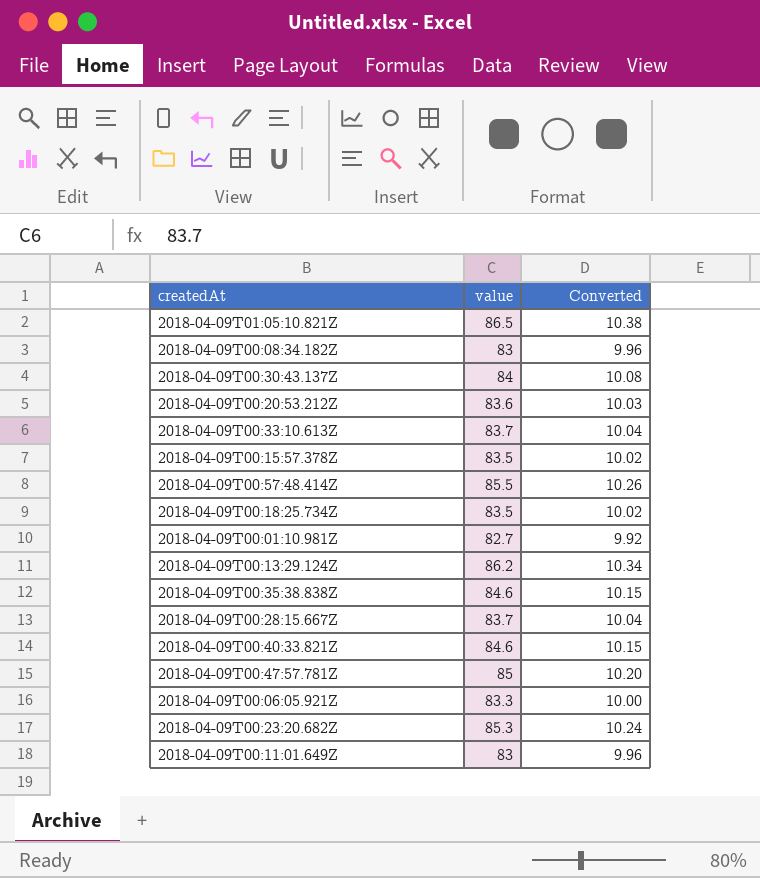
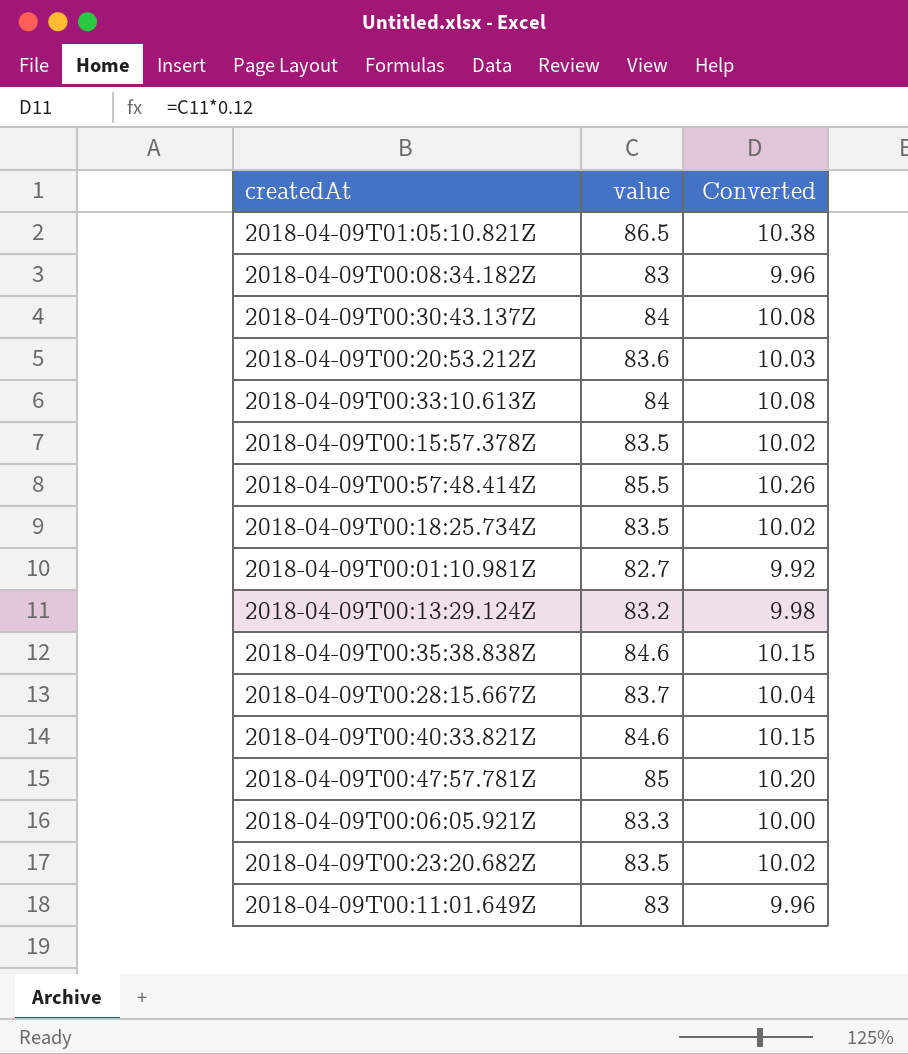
2018-04-09T00:33:10.613Z | value: 83.7 -> 84
2018-04-09T00:33:10.613Z | Converted: 10.04 -> 10.08
2018-04-09T00:13:29.124Z | value: 86.2 -> 83.2
2018-04-09T00:13:29.124Z | Converted: 10.34 -> 9.98
2018-04-09T00:23:20.682Z | value: 85.3 -> 83.5
2018-04-09T00:23:20.682Z | Converted: 10.24 -> 10.02

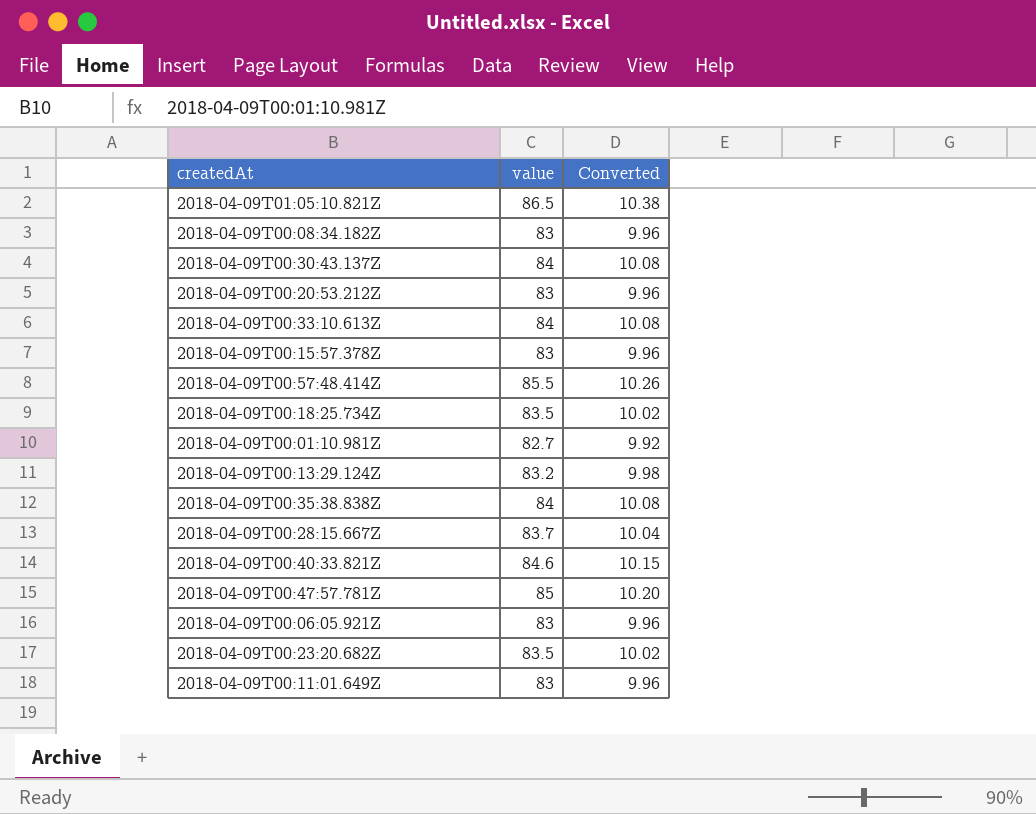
2018-04-09T00:20:53.212Z | value: 83.6 -> 83
2018-04-09T00:20:53.212Z | Converted: 10.03 -> 9.96
2018-04-09T00:15:57.378Z | value: 83.5 -> 83
2018-04-09T00:15:57.378Z | Converted: 10.02 -> 9.96
2018-04-09T00:35:38.838Z | value: 84.6 -> 84
2018-04-09T00:35:38.838Z | Converted: 10.15 -> 10.08
2018-04-09T00:06:05.921Z | value: 83.3 -> 83
2018-04-09T00:06:05.921Z | Converted: 10.00 -> 9.96

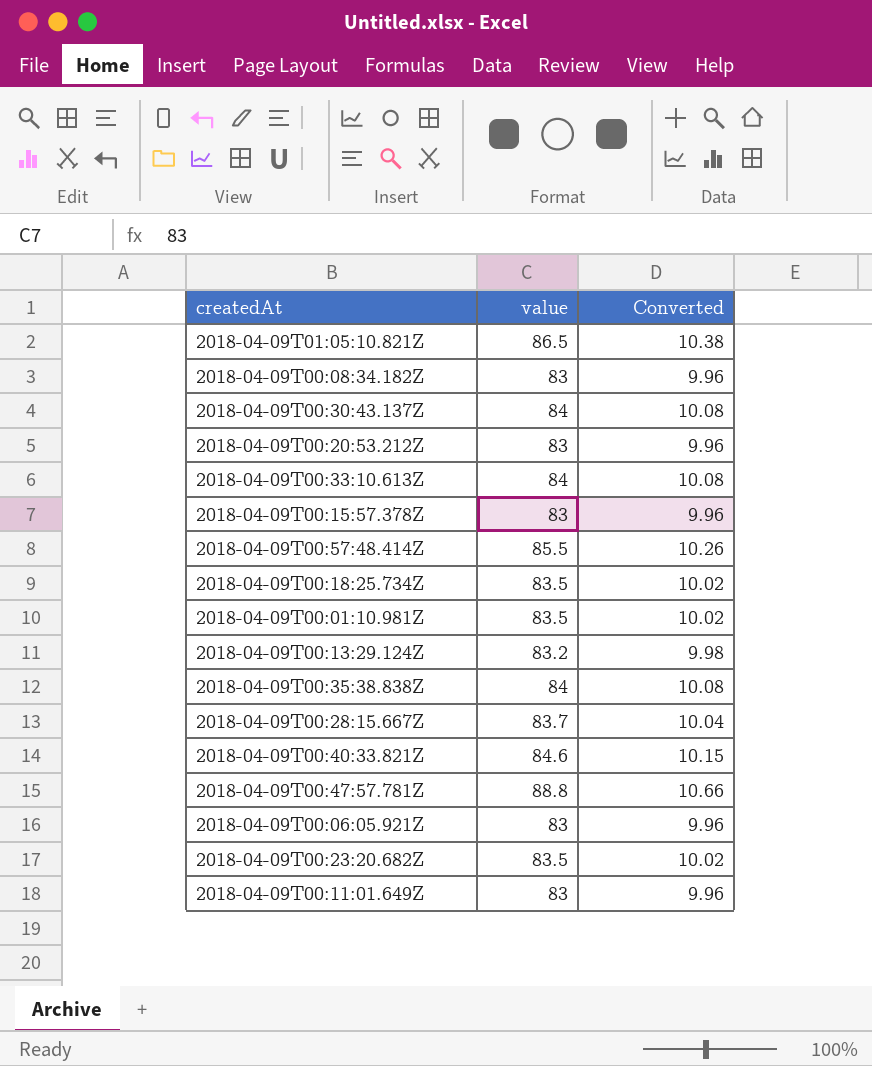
2018-04-09T00:01:10.981Z | value: 82.7 -> 83.5
2018-04-09T00:01:10.981Z | Converted: 9.92 -> 10.02
2018-04-09T00:47:57.781Z | value: 85 -> 88.8
2018-04-09T00:47:57.781Z | Converted: 10.20 -> 10.66

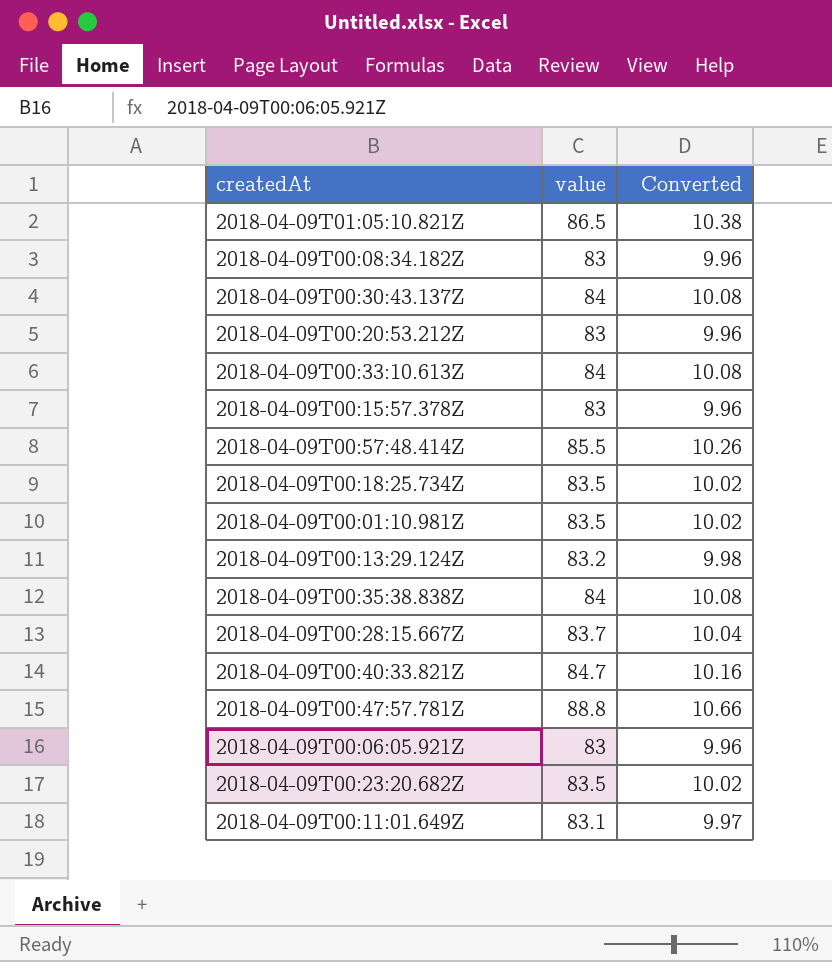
2018-04-09T00:40:33.821Z | value: 84.6 -> 84.7
2018-04-09T00:40:33.821Z | Converted: 10.15 -> 10.16
2018-04-09T00:11:01.649Z | value: 83 -> 83.1
2018-04-09T00:11:01.649Z | Converted: 9.96 -> 9.97

